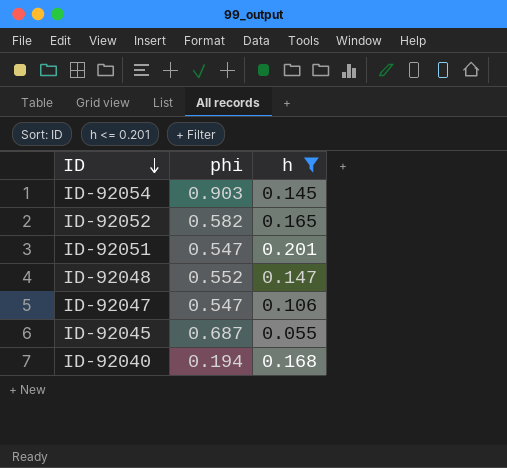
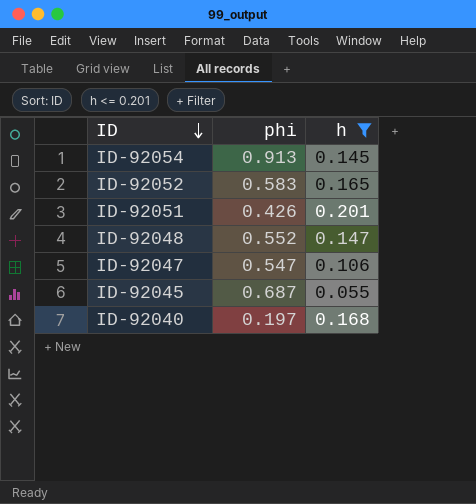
ID-92054 | phi: 0.903 -> 0.913
ID-92052 | phi: 0.582 -> 0.583
ID-92051 | phi: 0.547 -> 0.426
ID-92040 | phi: 0.194 -> 0.197

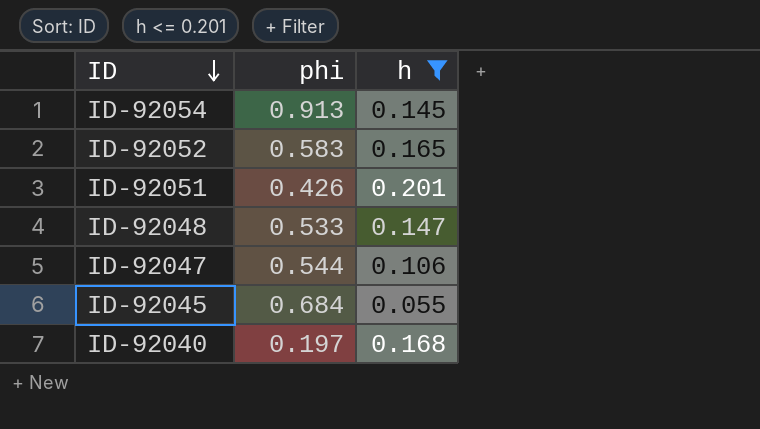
ID-92048 | phi: 0.552 -> 0.533
ID-92047 | phi: 0.547 -> 0.544
ID-92045 | phi: 0.687 -> 0.684

